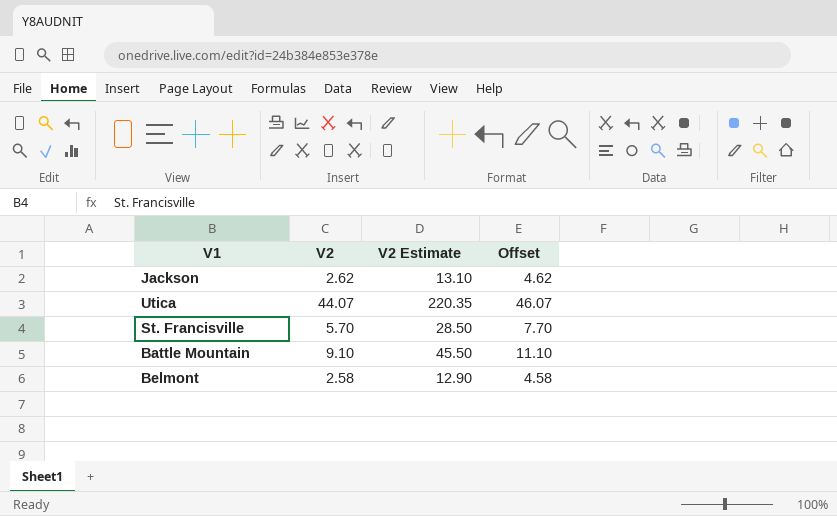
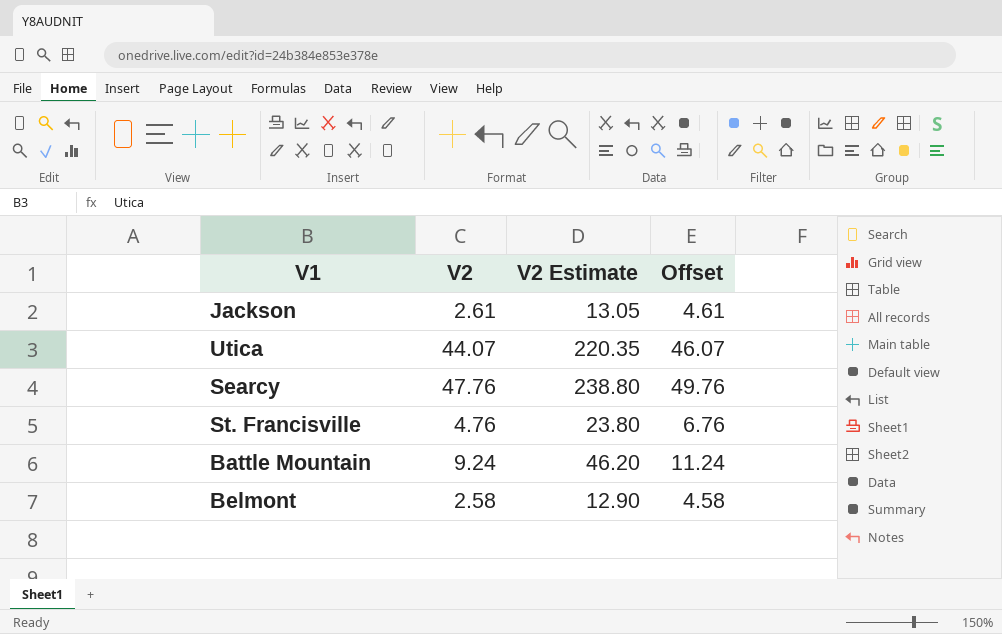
Jackson | V2: 2.62 -> 2.61
Jackson | V2 Estimate: 13.10 -> 13.05
Jackson | Offset: 4.62 -> 4.61
row Searcy: none -> 47.76 | 238.80 | 49.76
St. Francisville | V2: 5.70 -> 4.76
St. Francisville | V2 Estimate: 28.50 -> 23.80
St. Francisville | Offset: 7.70 -> 6.76
Battle Mountain | V2: 9.10 -> 9.24
Battle Mountain | V2 Estimate: 45.50 -> 46.20
Battle Mountain | Offset: 11.10 -> 11.24

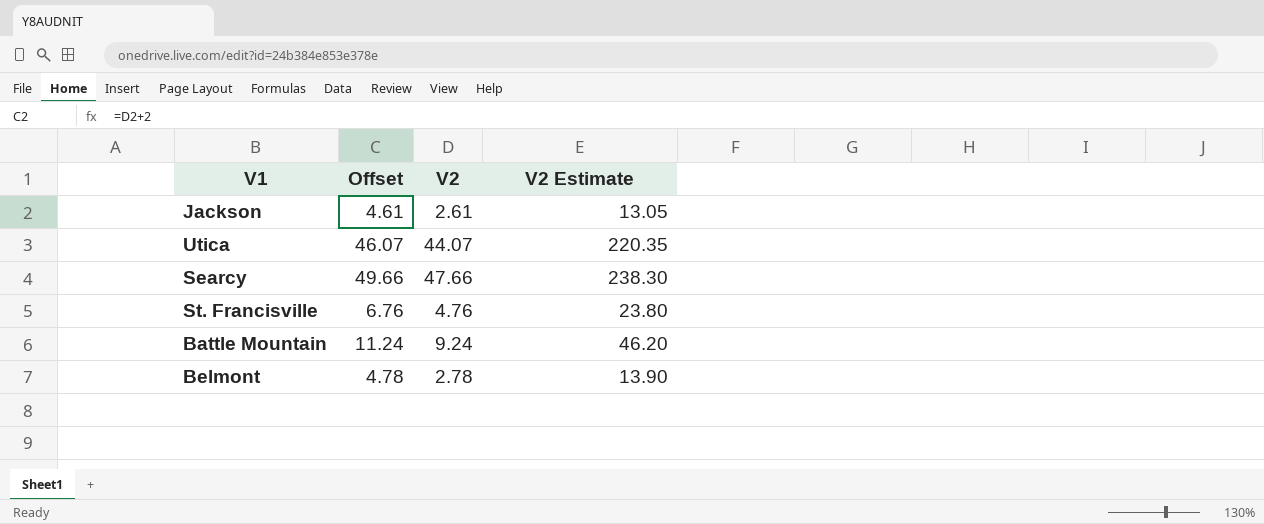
column Offset | position: 4 -> 2
Searcy | Offset: 49.76 -> 49.66
Searcy | V2: 47.76 -> 47.66
Searcy | V2 Estimate: 238.80 -> 238.30
Belmont | Offset: 4.58 -> 4.78
Belmont | V2: 2.58 -> 2.78
Belmont | V2 Estimate: 12.90 -> 13.90

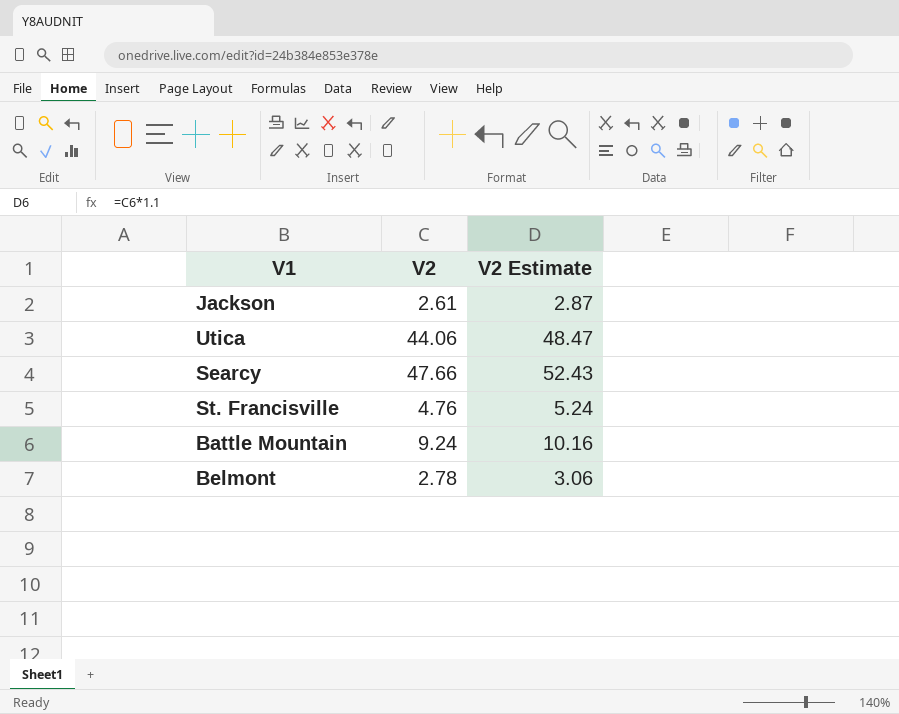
column Offset | formula: [V2] + 2 -> none
column V2 Estimate | formula: [V2] * 5 -> [V2] * 1.1
Utica | V2: 44.07 -> 44.06

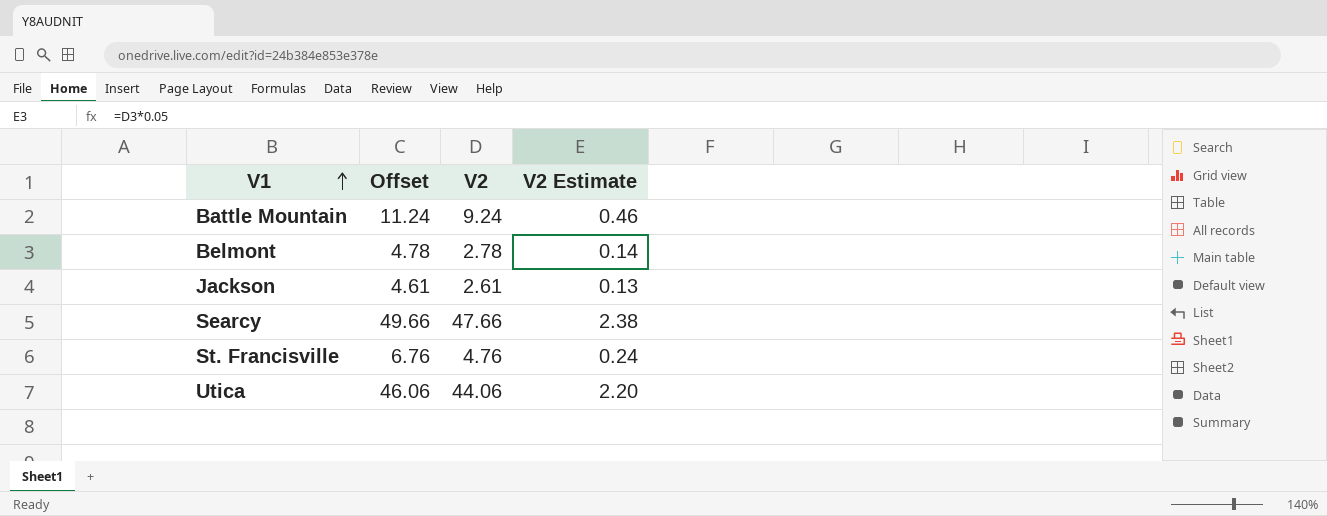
row order: none -> V1 ascending
column Offset | formula: none -> [V2] + 2
column V2 Estimate | formula: [V2] * 1.1 -> [V2] * 0.05

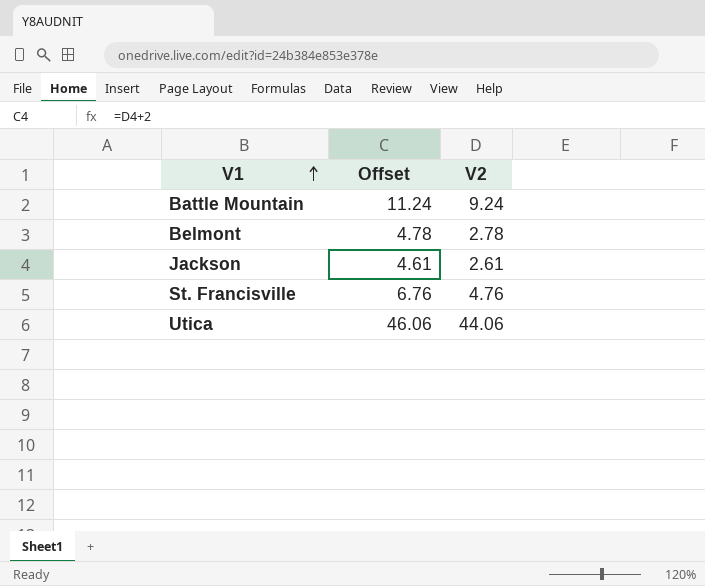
column V2 Estimate | formula: [V2] * 0.05 -> none
row Searcy: 49.66 | 47.66 | 2.38 -> none

